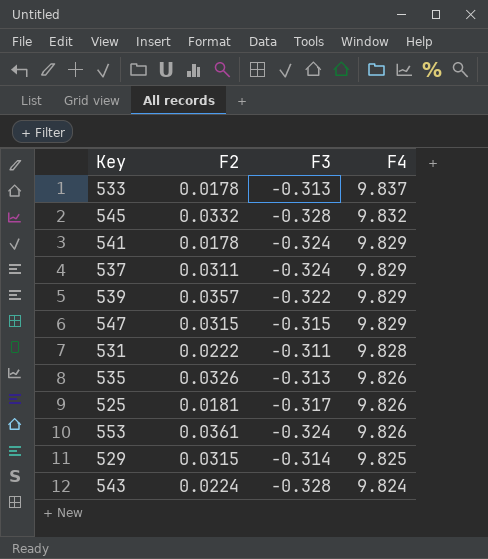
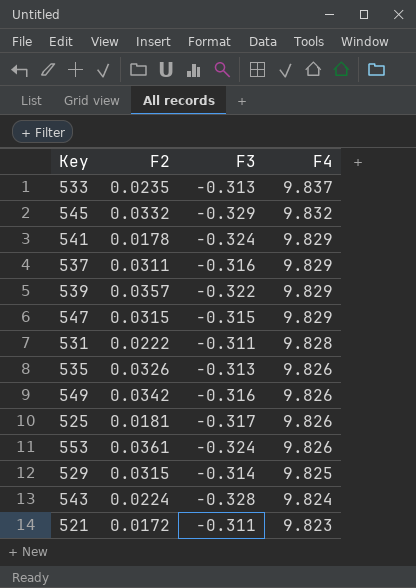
533 | F2: 0.0178 -> 0.0235
545 | F3: -0.328 -> -0.329
537 | F3: -0.324 -> -0.316
row 549: none -> 0.0342 | -0.316 | 9.826
row 521: none -> 0.0172 | -0.311 | 9.823

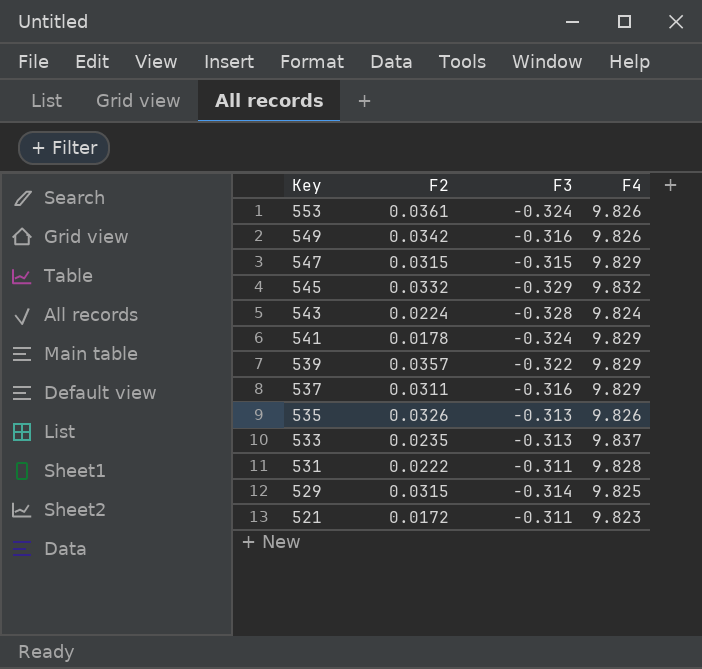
row order: F4 descending -> Key descending
row 525: 0.0181 | -0.317 | 9.826 -> none

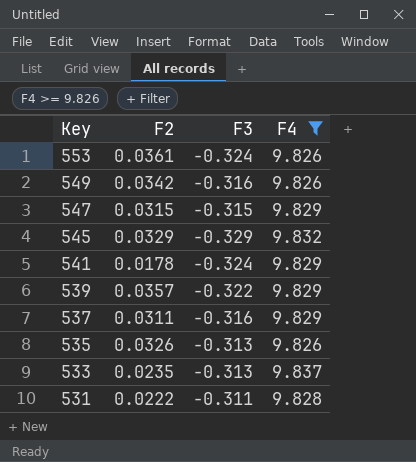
filter: none -> F4 >= 9.826
545 | F2: 0.0332 -> 0.0329

